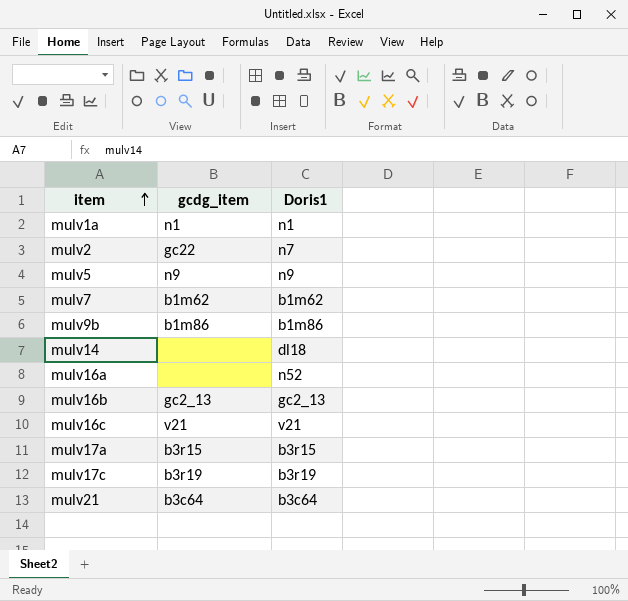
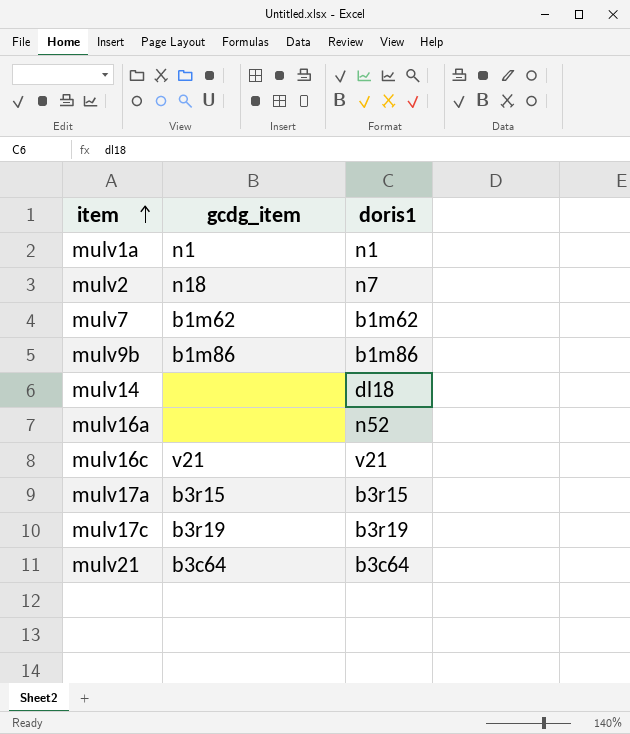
column name: Doris1 -> doris1
row mulv5: n9 | n9 -> none
row mulv16b: gc2_13 | gc2_13 -> none
mulv2 | gcdg_item: gc22 -> n18

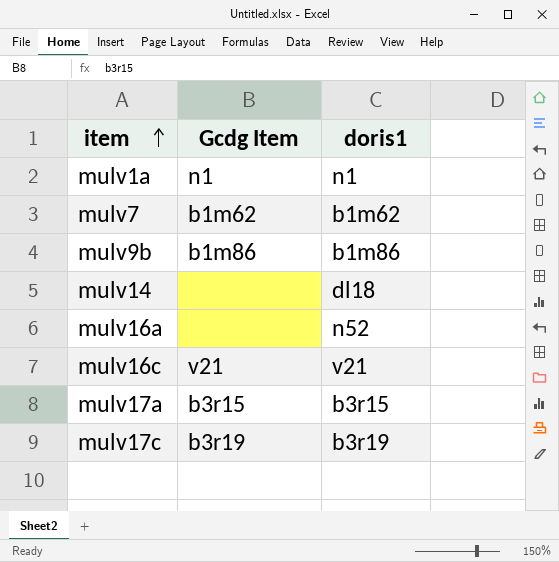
column name: gcdg_item -> Gcdg Item
row mulv2: n18 | n7 -> none
row mulv21: b3c64 | b3c64 -> none

